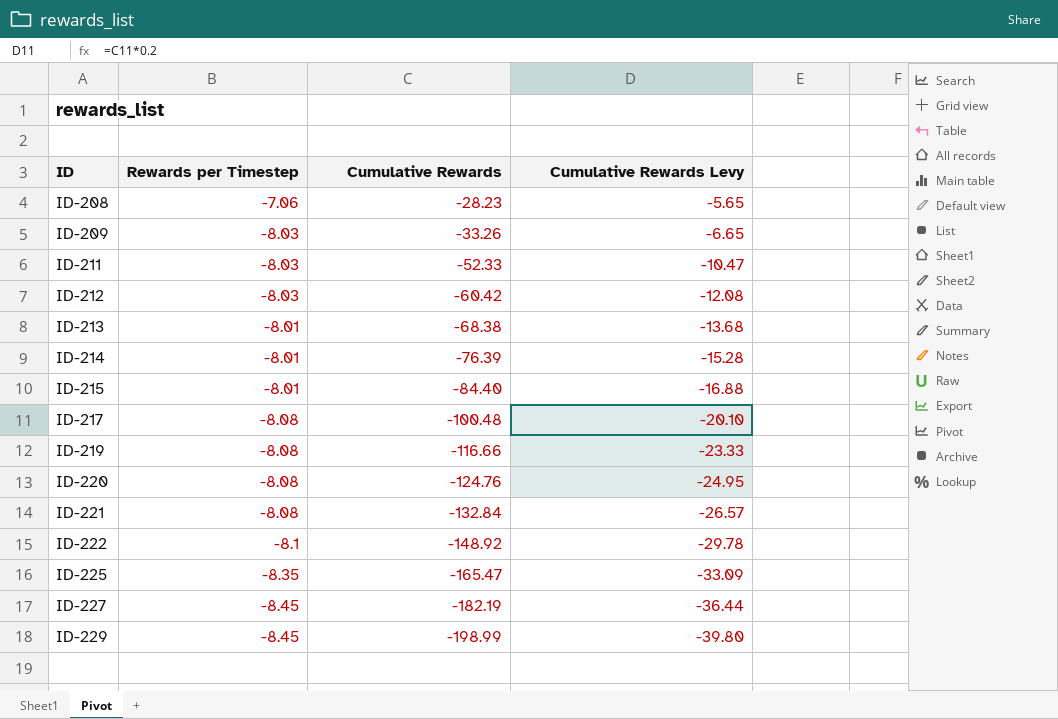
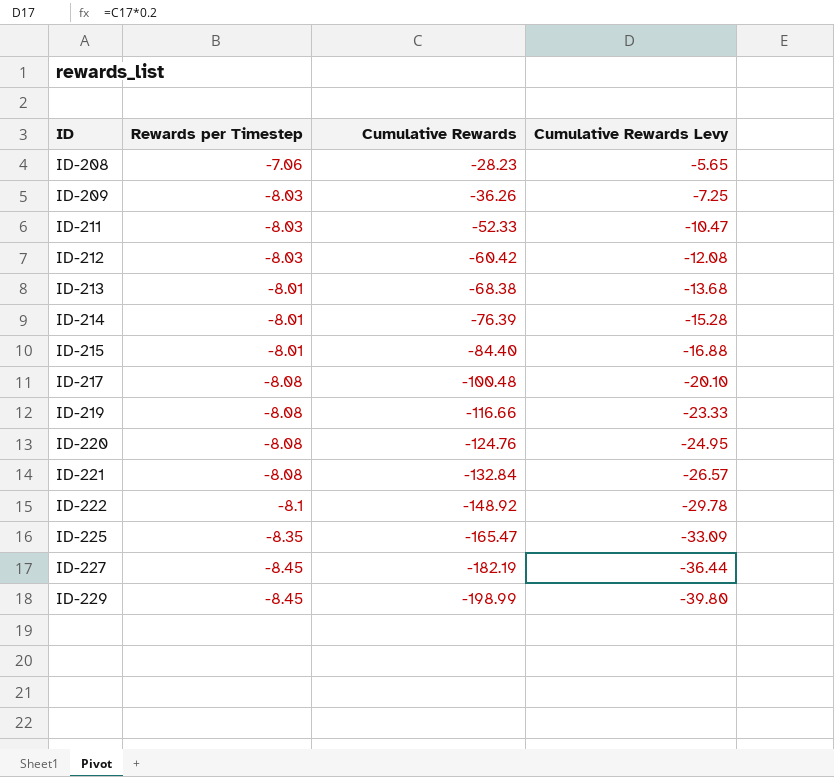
ID-209 | Cumulative Rewards: -33.26 -> -36.26
ID-209 | Cumulative Rewards Levy: -6.65 -> -7.25

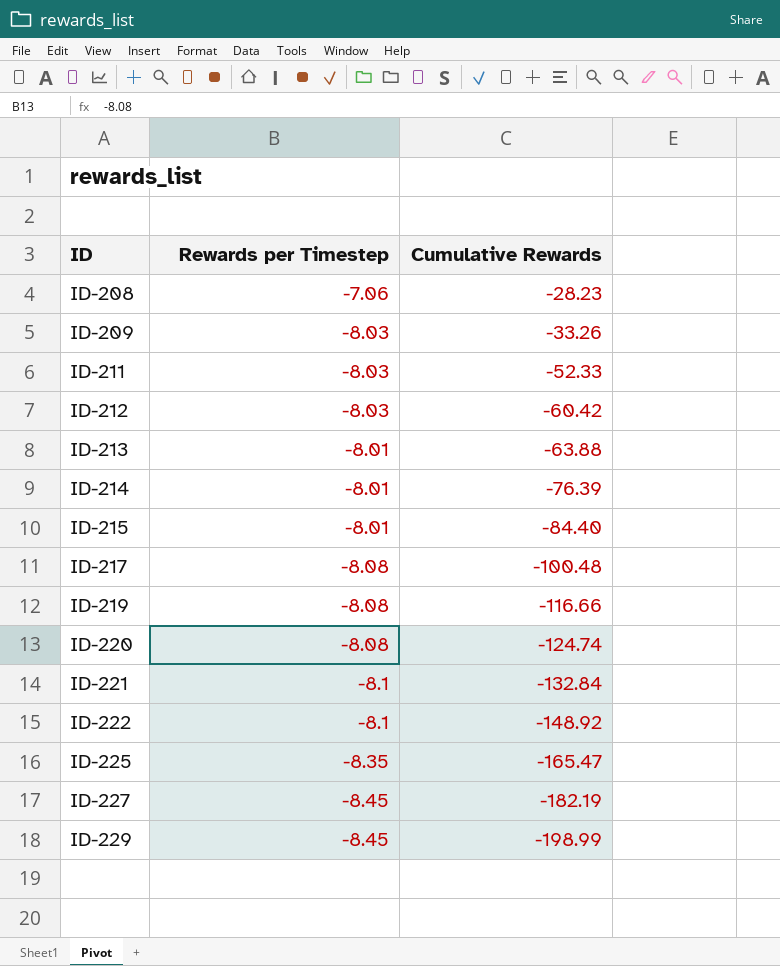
column Cumulative Rewards Levy | formula: [Cumulative Rewards] * 0.2 -> none
ID-209 | Cumulative Rewards: -36.26 -> -33.26
ID-213 | Cumulative Rewards: -68.38 -> -63.88
ID-220 | Cumulative Rewards: -124.76 -> -124.74
ID-221 | Rewards per Timestep: -8.08 -> -8.1

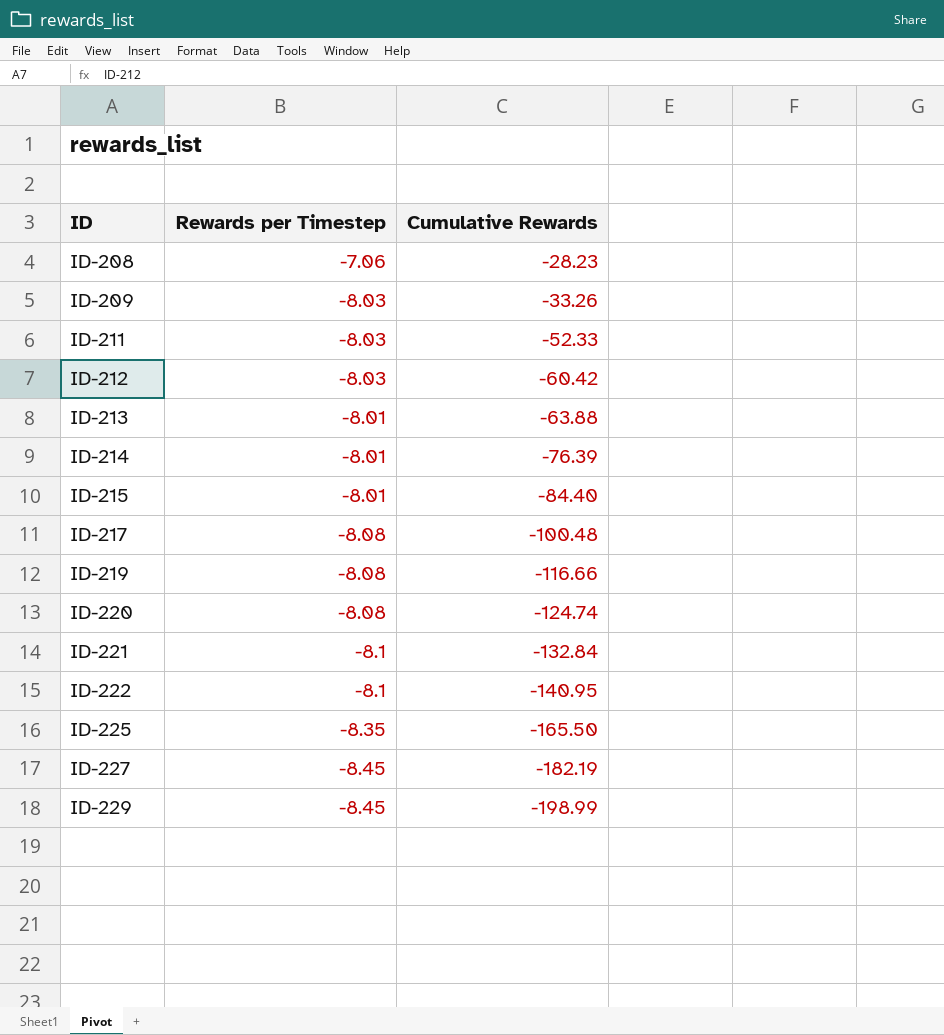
ID-222 | Cumulative Rewards: -148.92 -> -140.95
ID-225 | Cumulative Rewards: -165.47 -> -165.50

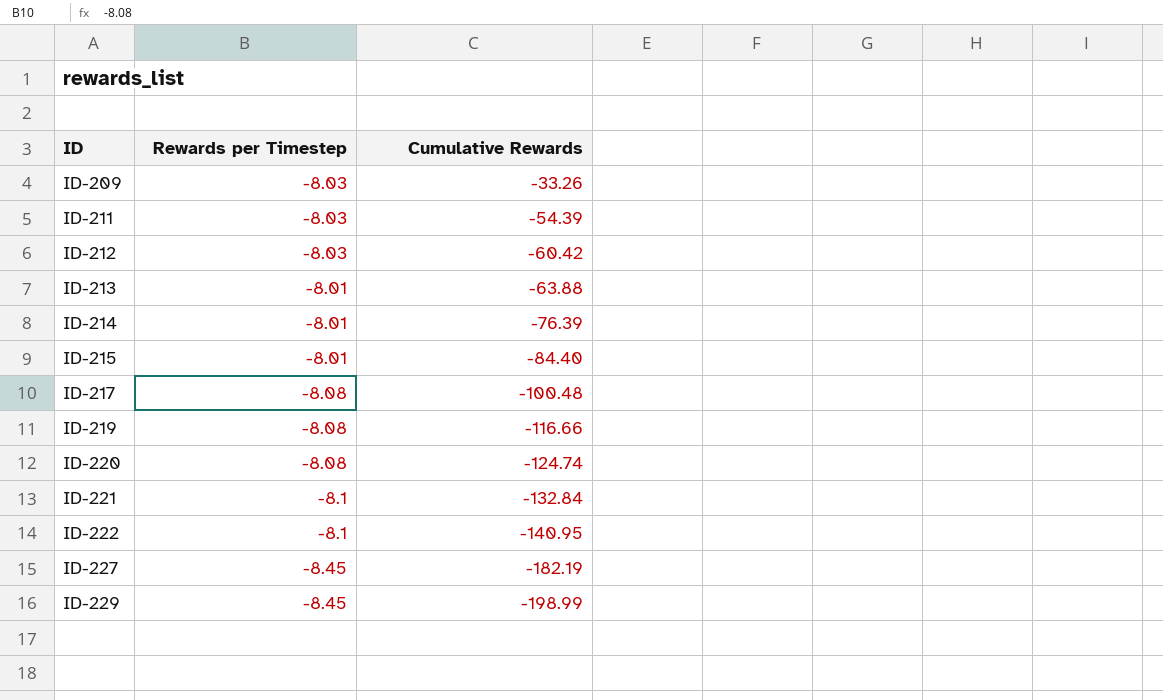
row ID-208: -7.06 | -28.23 -> none
row ID-225: -8.35 | -165.50 -> none
ID-211 | Cumulative Rewards: -52.33 -> -54.39

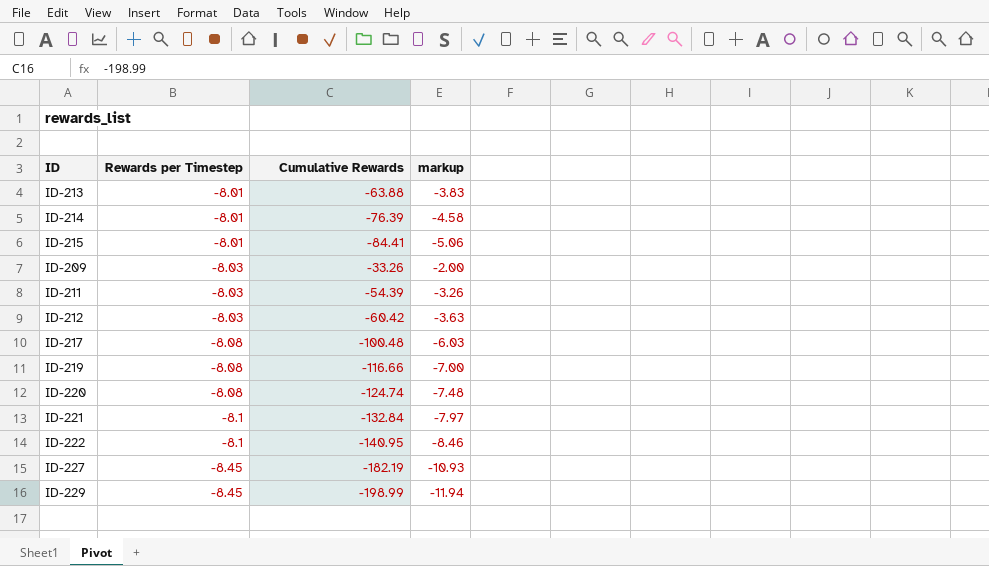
row order: ID ascending -> Rewards per Timestep descending
column markup | formula: none -> [Cumulative Rewards] * 0.06
ID-215 | Cumulative Rewards: -84.40 -> -84.41

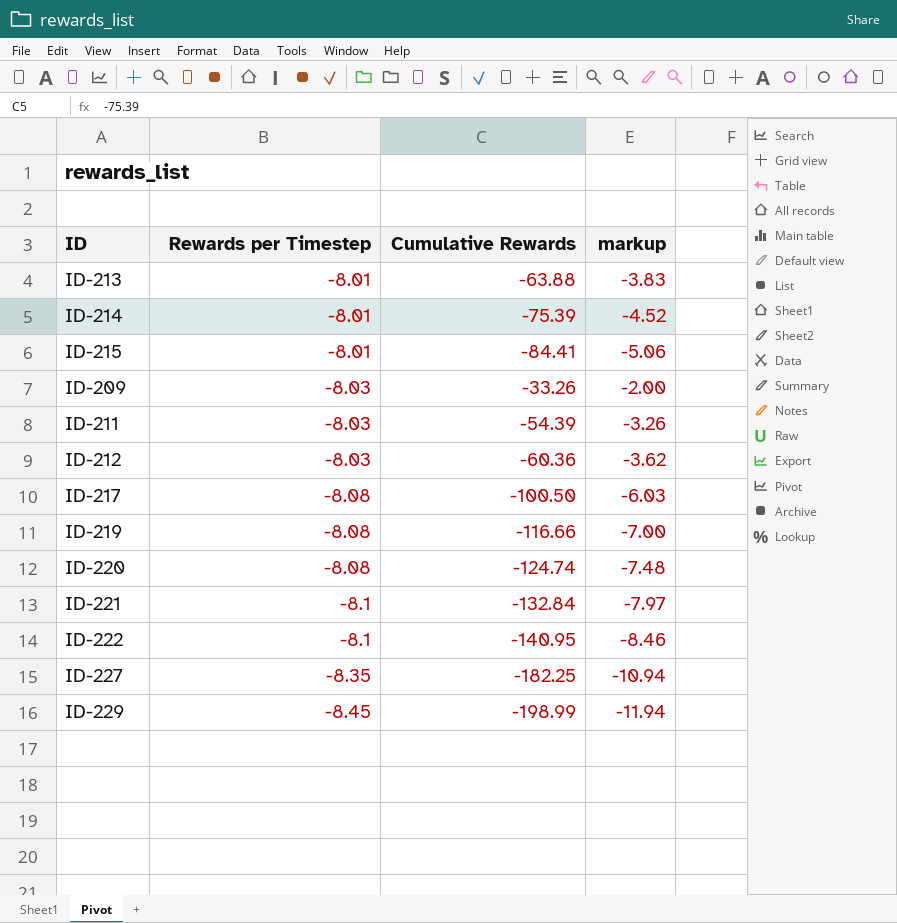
ID-214 | Cumulative Rewards: -76.39 -> -75.39
ID-214 | markup: -4.58 -> -4.52
ID-212 | Cumulative Rewards: -60.42 -> -60.36
ID-212 | markup: -3.63 -> -3.62
ID-217 | Cumulative Rewards: -100.48 -> -100.50
ID-227 | Rewards per Timestep: -8.45 -> -8.35
ID-227 | Cumulative Rewards: -182.19 -> -182.25
ID-227 | markup: -10.93 -> -10.94

